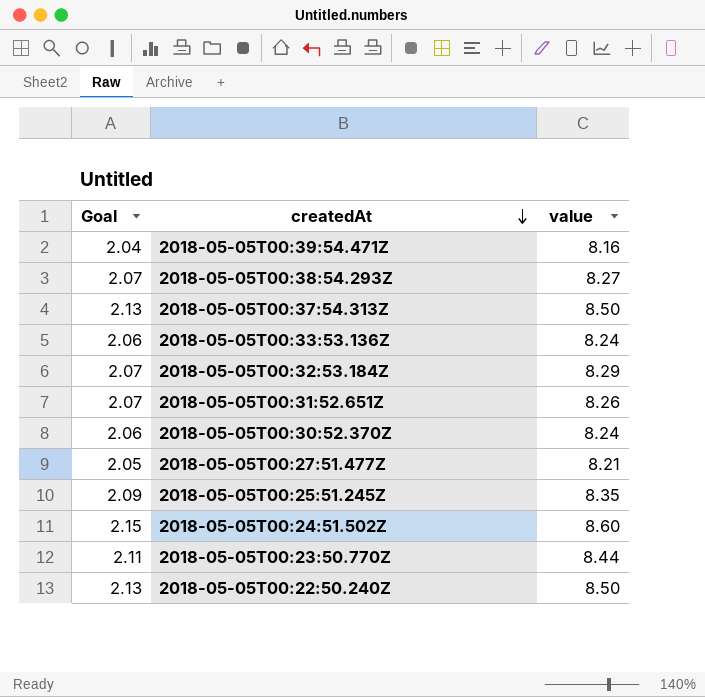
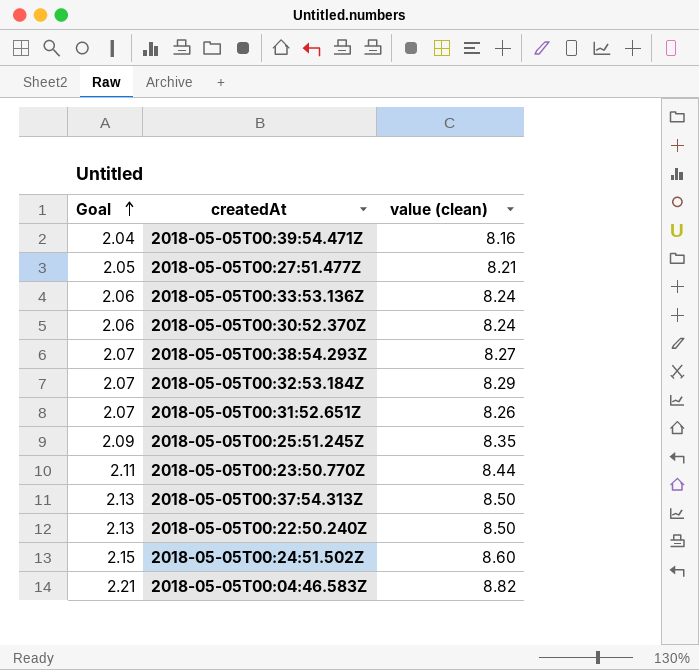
row order: createdAt descending -> Goal ascending
column name: value -> value (clean)
row 2018-05-05T00:04:46.583Z: none -> 2.21 | 8.82

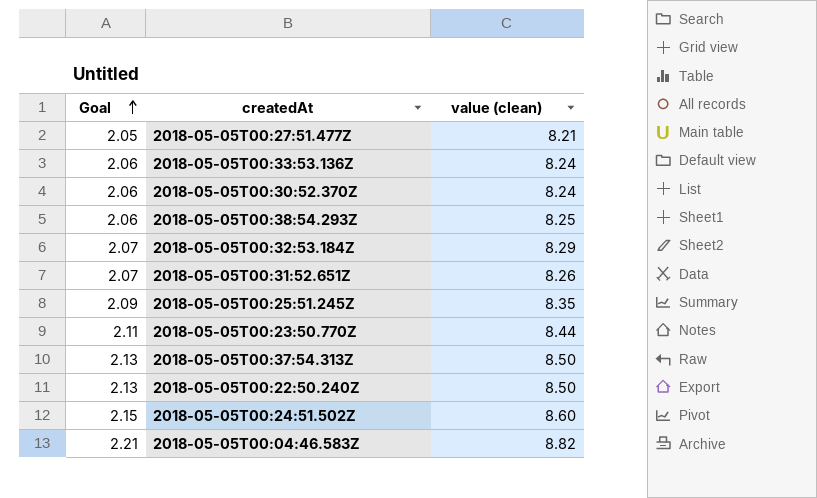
row 2018-05-05T00:39:54.471Z: 2.04 | 8.16 -> none
2018-05-05T00:38:54.293Z | Goal: 2.07 -> 2.06
2018-05-05T00:38:54.293Z | value (clean): 8.27 -> 8.25

